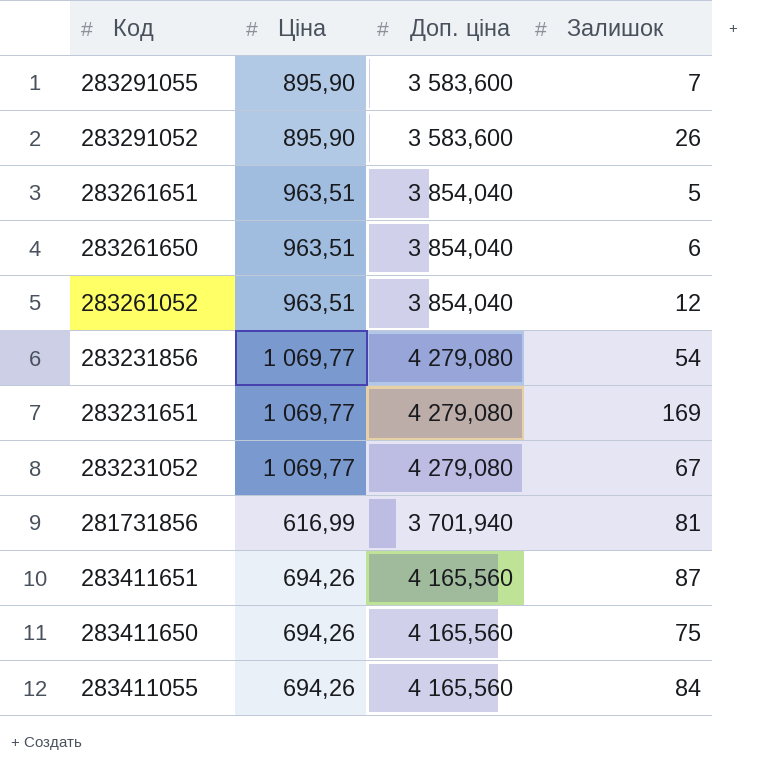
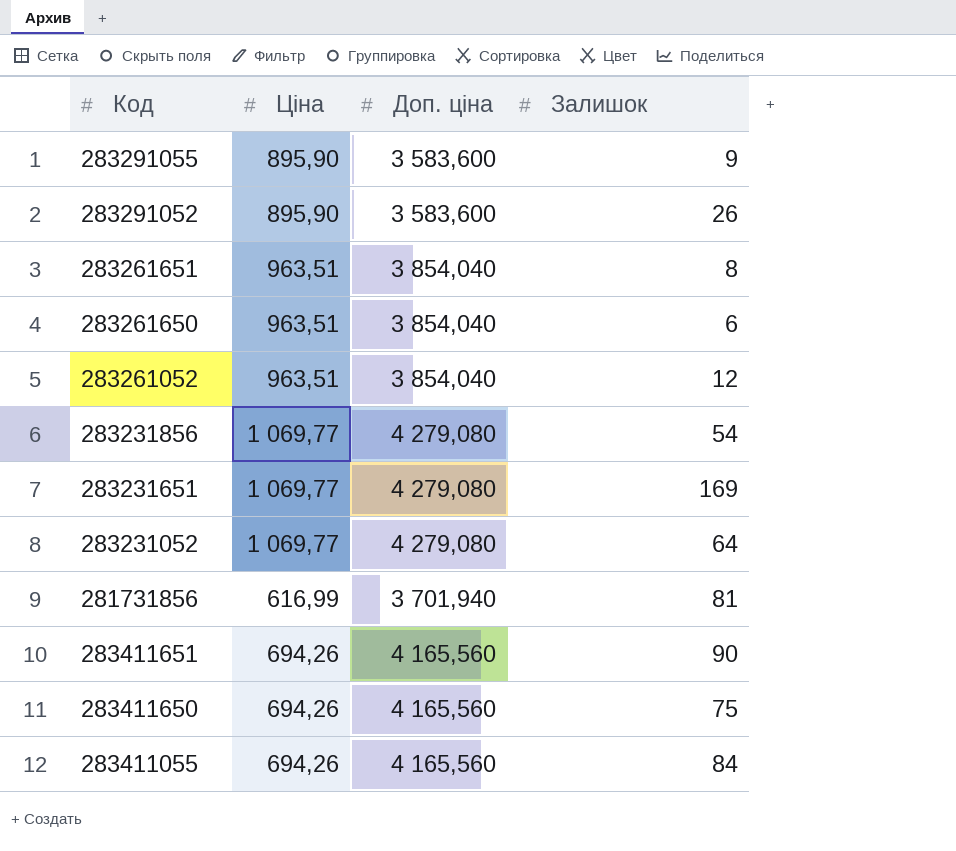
283291055 | Залишок: 7 -> 9
283261651 | Залишок: 5 -> 8
283231052 | Залишок: 67 -> 64
283411651 | Залишок: 87 -> 90

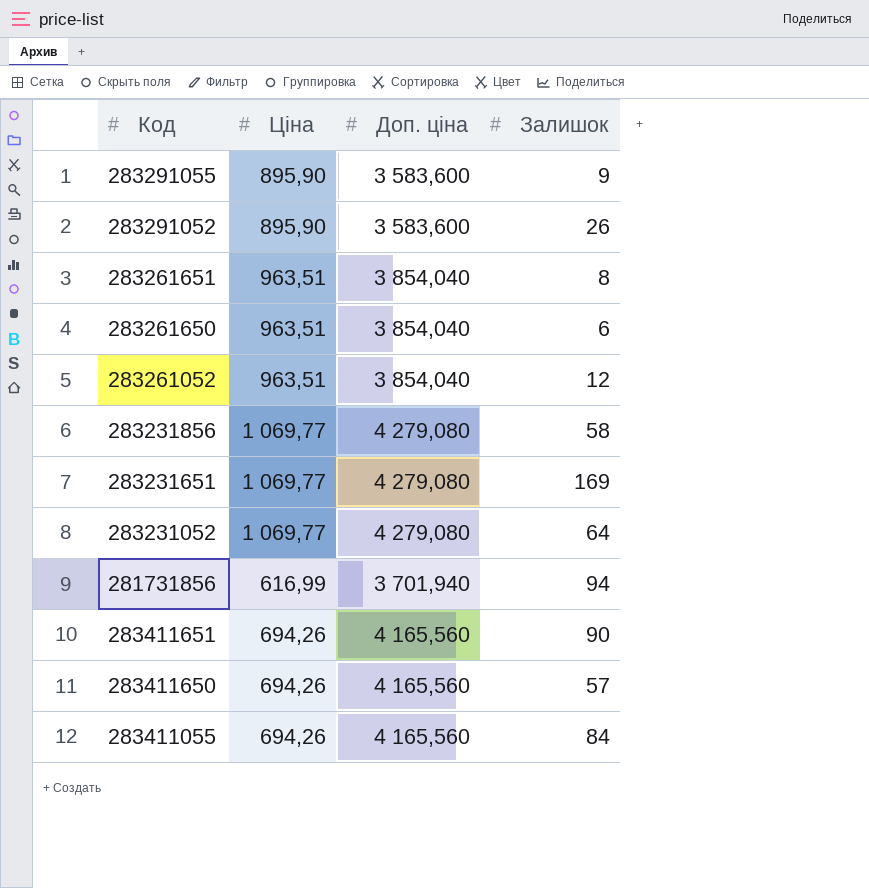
283231856 | Залишок: 54 -> 58
281731856 | Залишок: 81 -> 94
283411650 | Залишок: 75 -> 57

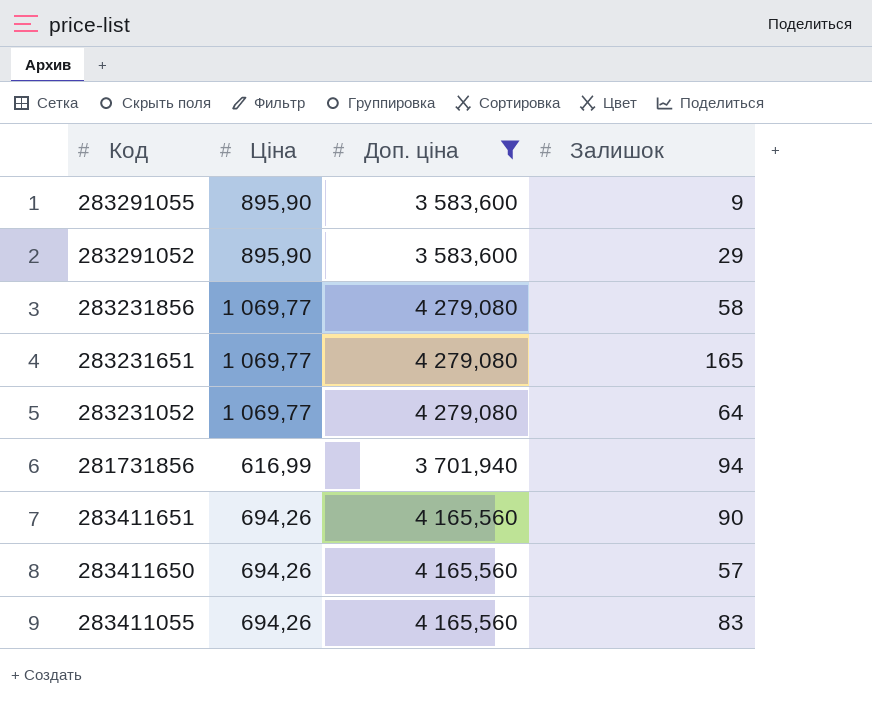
filter: none -> Доп. ціна != 3 854,040
283291052 | Залишок: 26 -> 29
283231651 | Залишок: 169 -> 165
283411055 | Залишок: 84 -> 83

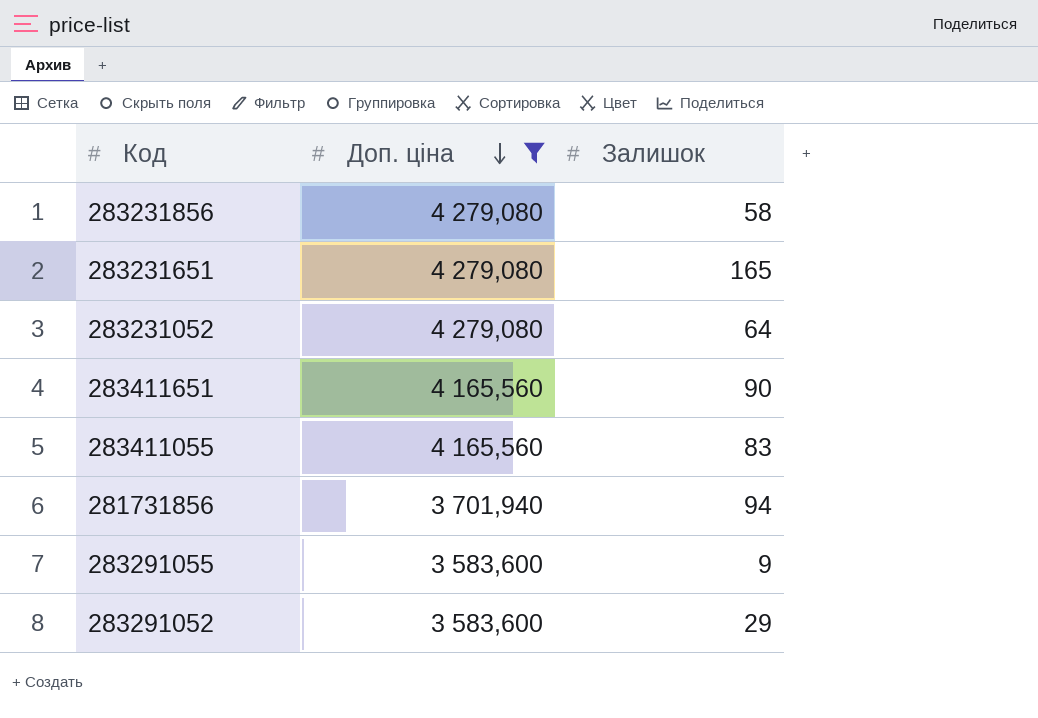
row order: none -> Доп. ціна descending
column Ціна | position: 2 -> none
row 283411650: 694,26 | 4 165,560 | 57 -> none

